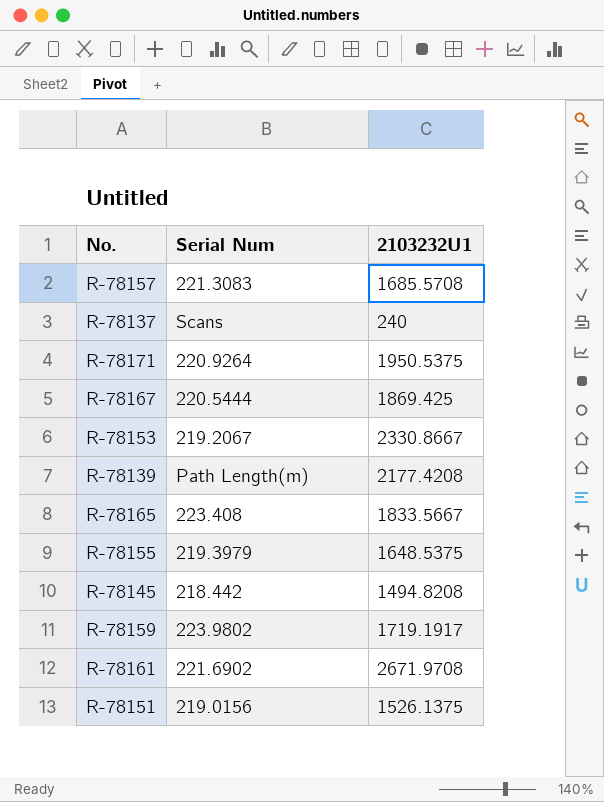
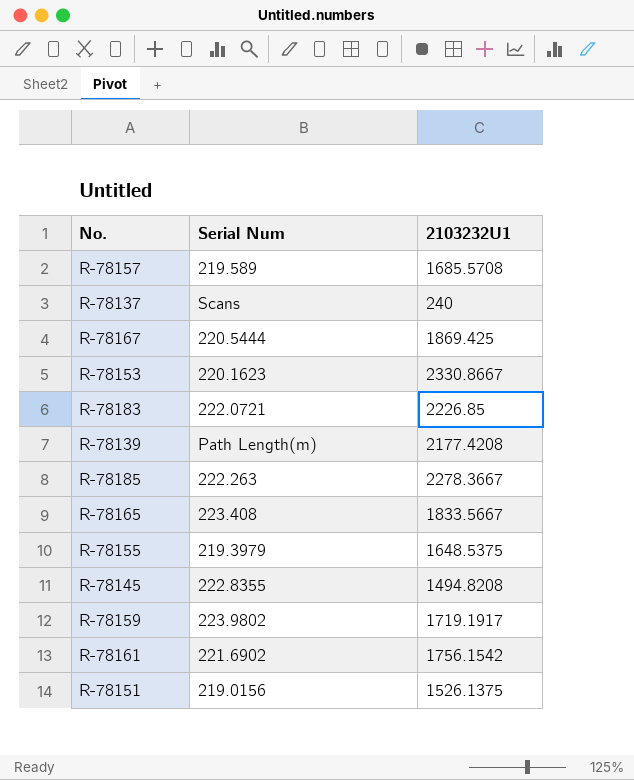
row R-78171: 220.9264 | 1950.5375 -> none
R-78157 | Serial Num: 221.3083 -> 219.589
R-78153 | Serial Num: 219.2067 -> 220.1623
row R-78183: none -> 222.0721 | 2226.85
row R-78185: none -> 222.263 | 2278.3667
R-78145 | Serial Num: 218.442 -> 222.8355
R-78161 | 2103232U1: 2671.9708 -> 1756.1542

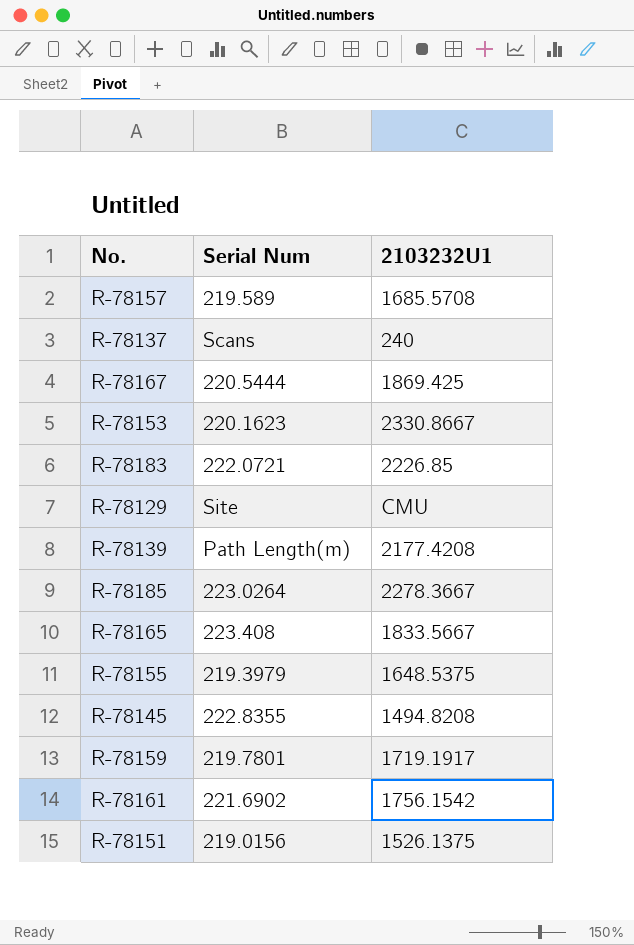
row R-78129: none -> Site | CMU
R-78185 | Serial Num: 222.263 -> 223.0264
R-78159 | Serial Num: 223.9802 -> 219.7801

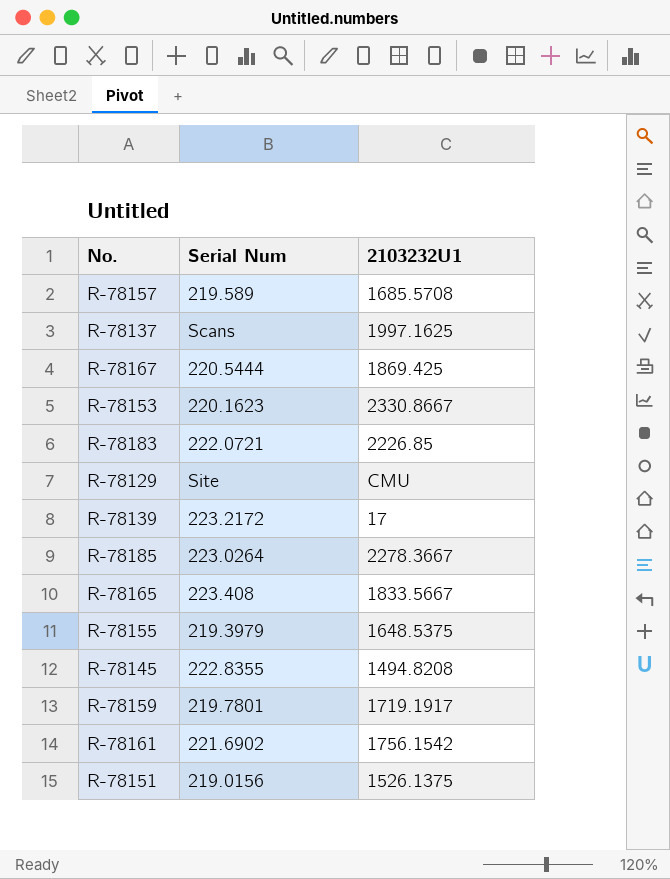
R-78137 | 2103232U1: 240 -> 1997.1625
R-78139 | Serial Num: Path Length(m) -> 223.2172
R-78139 | 2103232U1: 2177.4208 -> 17

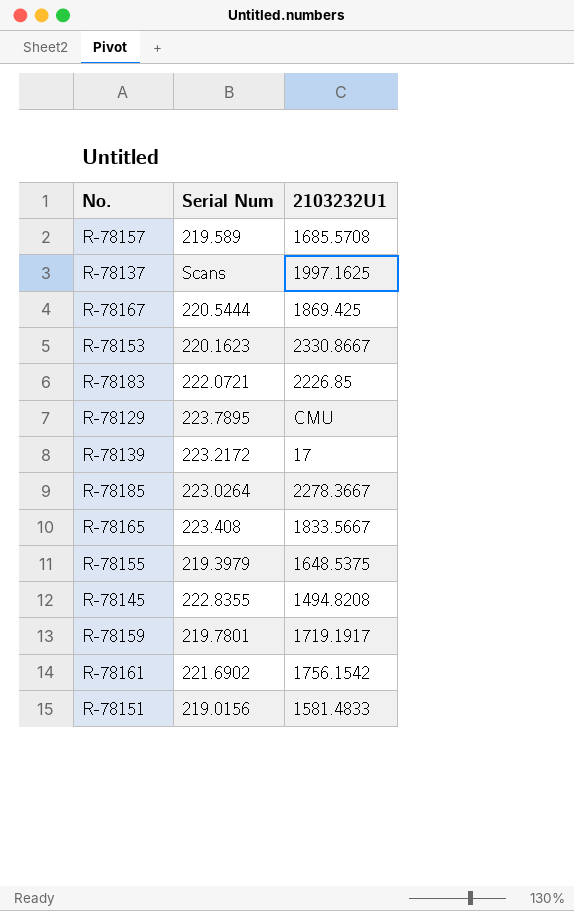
R-78129 | Serial Num: Site -> 223.7895
R-78151 | 2103232U1: 1526.1375 -> 1581.4833

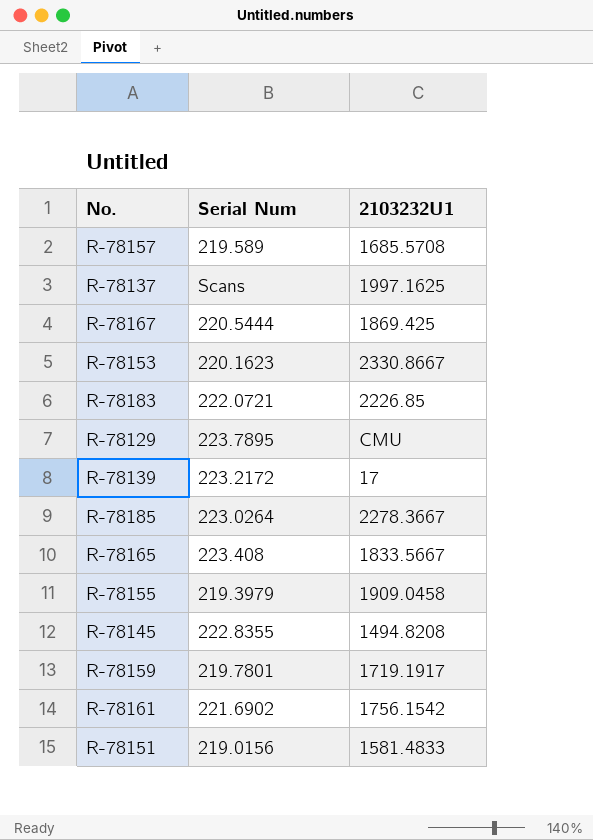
R-78155 | 2103232U1: 1648.5375 -> 1909.0458

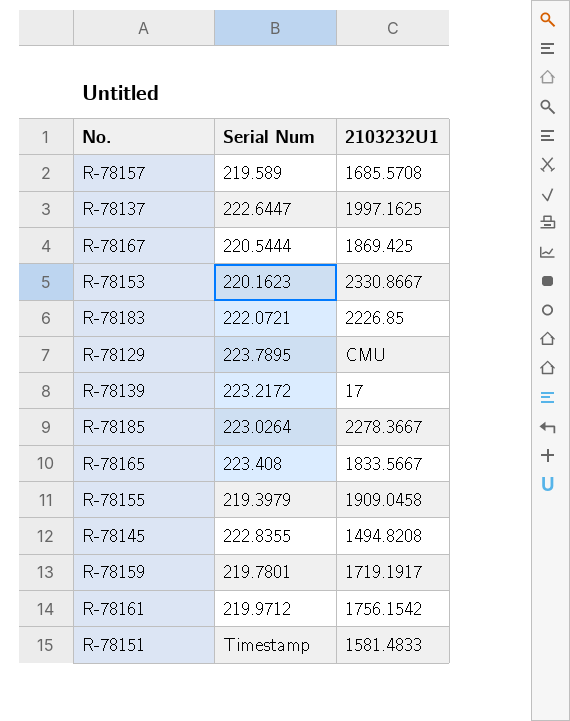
R-78137 | Serial Num: Scans -> 222.6447
R-78161 | Serial Num: 221.6902 -> 219.9712
R-78151 | Serial Num: 219.0156 -> Timestamp

